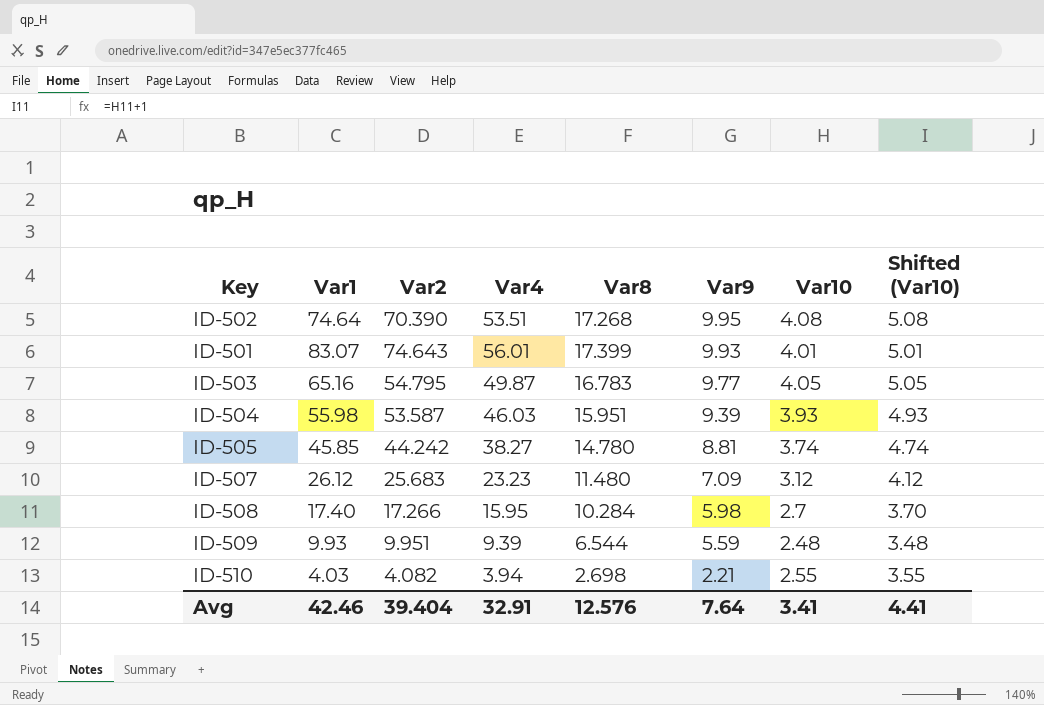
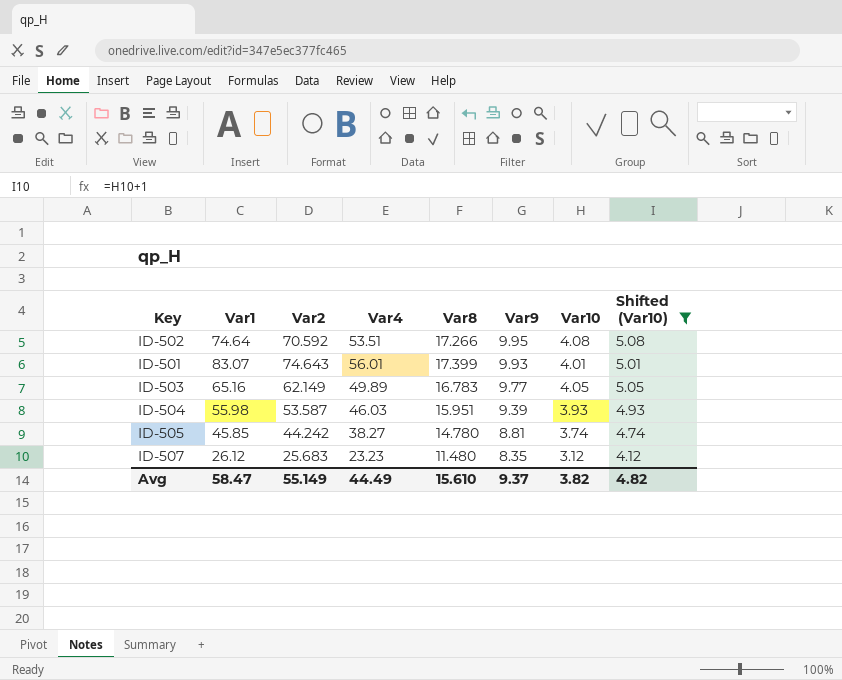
filter: none -> Shifted (Var10) >= 4.12
ID-502 | Var2: 70.390 -> 70.592
ID-502 | Var8: 17.268 -> 17.266
ID-503 | Var2: 54.795 -> 62.149
ID-503 | Var4: 49.87 -> 49.89
ID-507 | Var9: 7.09 -> 8.35
Avg | Var1: 42.46 -> 58.47
Avg | Var2: 39.404 -> 55.149
Avg | Var4: 32.91 -> 44.49
Avg | Var8: 12.576 -> 15.610
Avg | Var9: 7.64 -> 9.37
Avg | Var10: 3.41 -> 3.82
Avg | Shifted (Var10): 4.41 -> 4.82

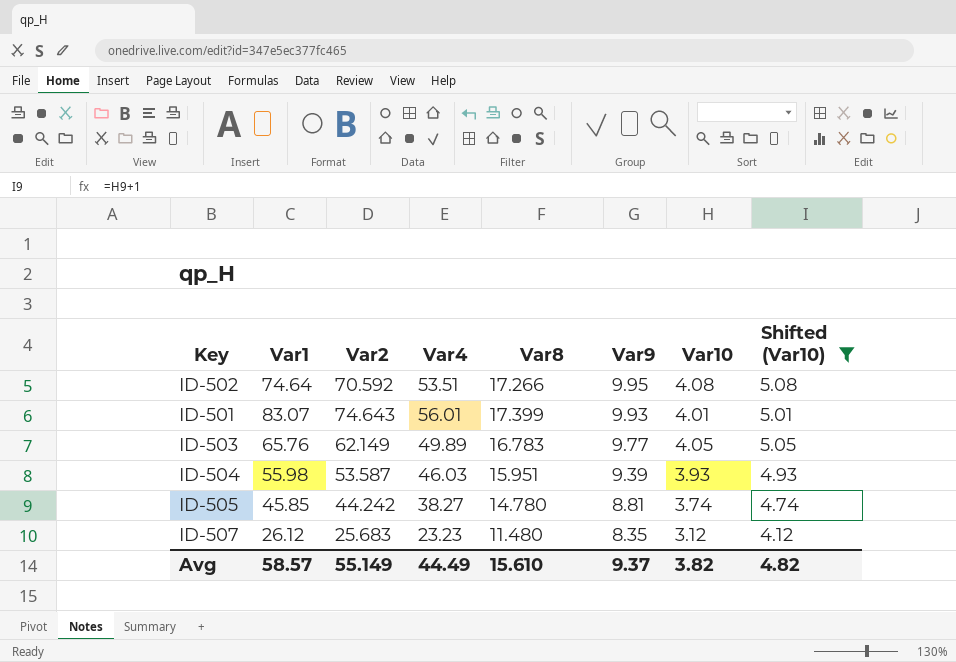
ID-503 | Var1: 65.16 -> 65.76
Avg | Var1: 58.47 -> 58.57

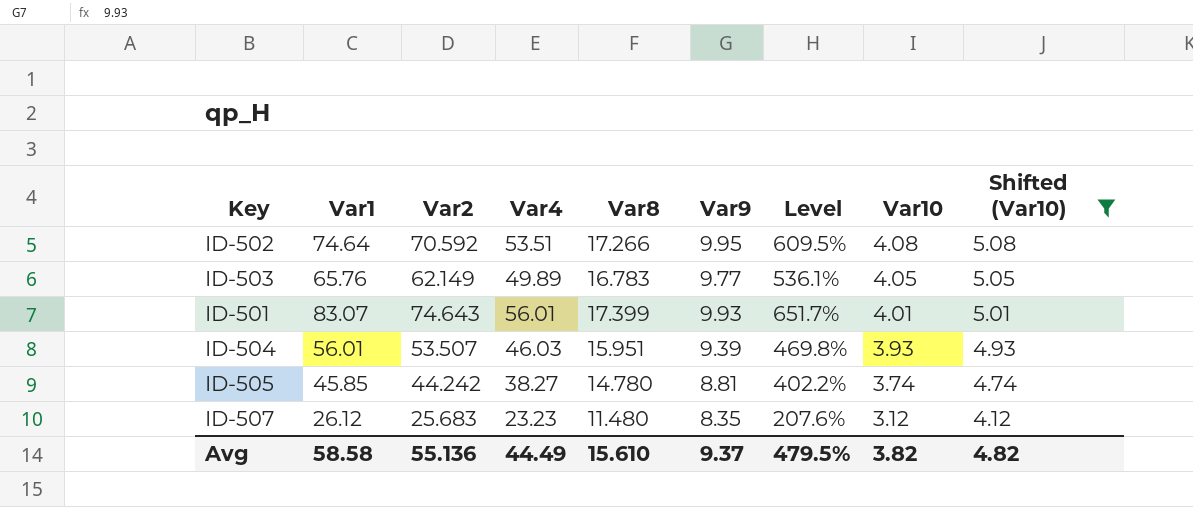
row order: Var9 descending -> Var10 descending
column Level | formula: none -> ([Var2] - [Var9]) / [Var9]
ID-504 | Var1: 55.98 -> 56.01
ID-504 | Var2: 53.587 -> 53.507
Avg | Var1: 58.57 -> 58.58
Avg | Var2: 55.149 -> 55.136

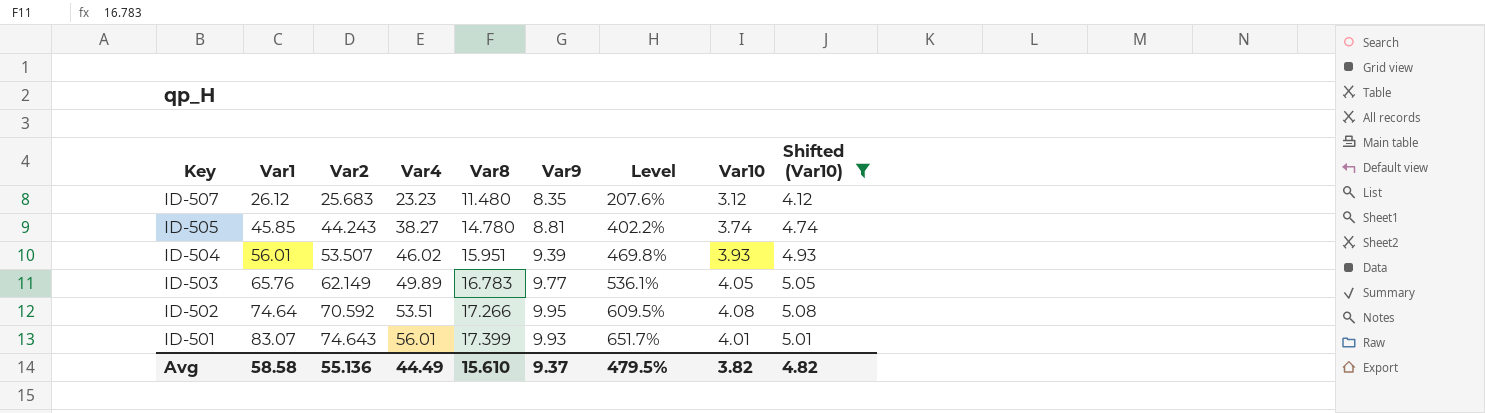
row order: Var10 descending -> Key descending
ID-505 | Var2: 44.242 -> 44.243
ID-504 | Var4: 46.03 -> 46.02

